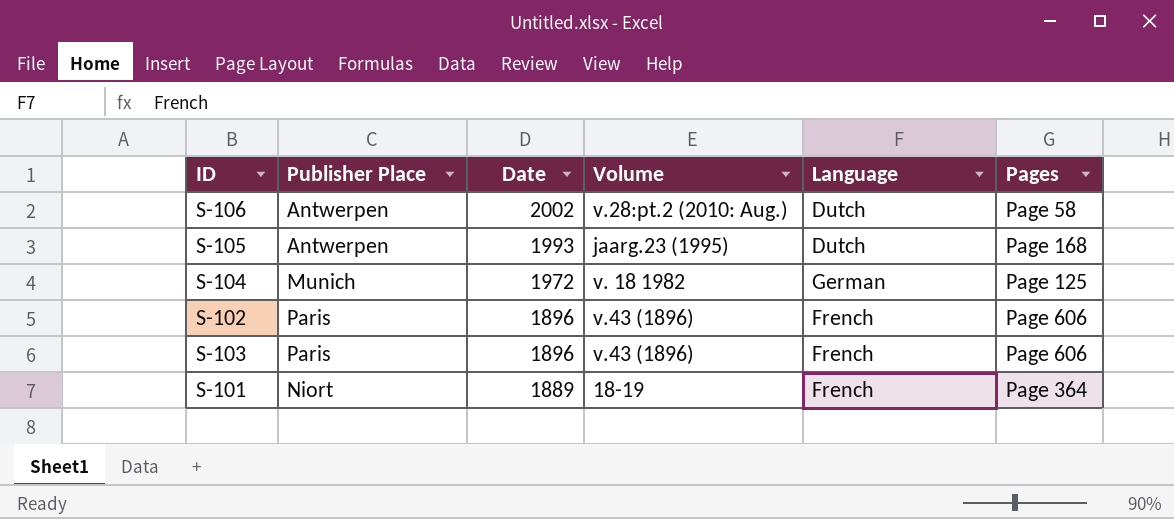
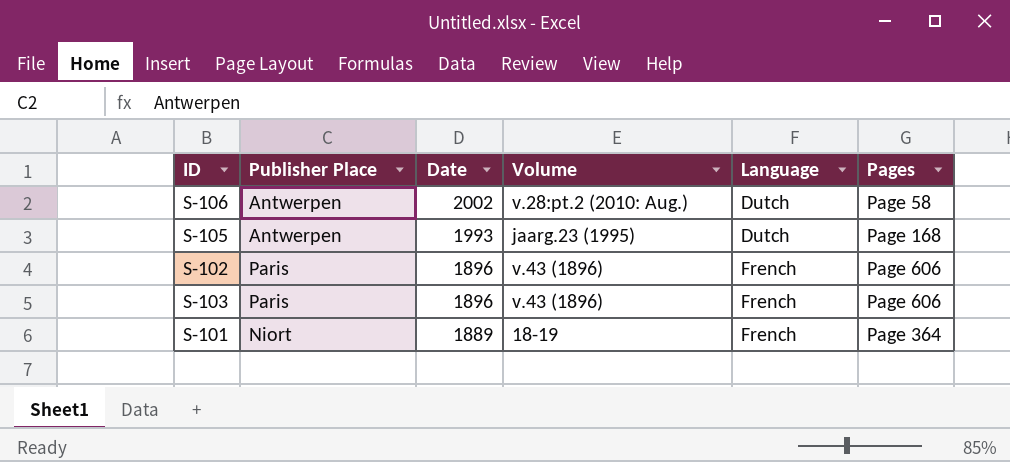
row S-104: Munich | 1972 | v. 18 1982 | German | Page 125 -> none

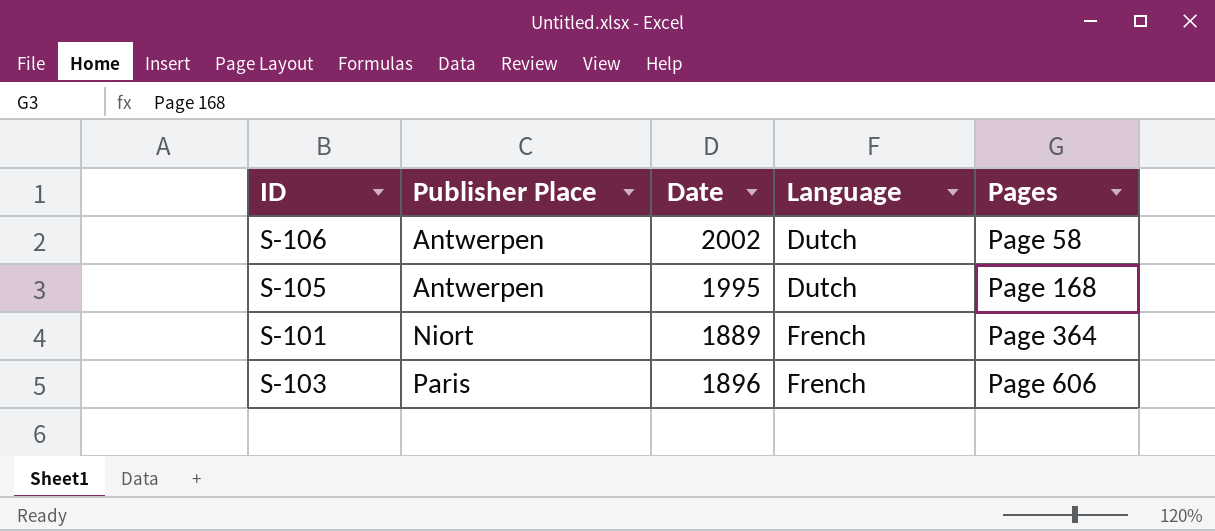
row order: Date descending -> Publisher Place ascending
column Volume | position: 4 -> none
row S-102: Paris | 1896 | v.43 (1896) | French | Page 606 -> none
S-105 | Date: 1993 -> 1995

